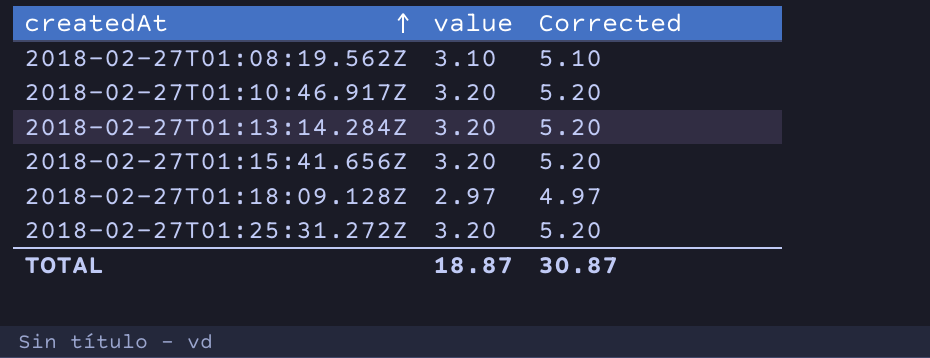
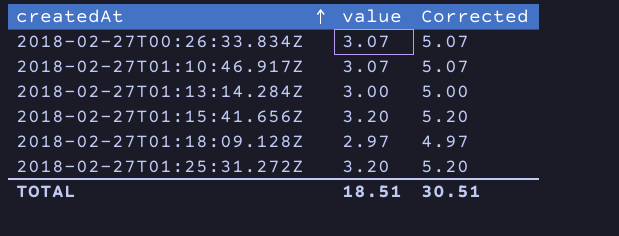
row 2018-02-27T01:08:19.562Z: 3.10 | 5.10 -> none
row 2018-02-27T00:26:33.834Z: none -> 3.07 | 5.07
2018-02-27T01:10:46.917Z | value: 3.20 -> 3.07
2018-02-27T01:10:46.917Z | Corrected: 5.20 -> 5.07
2018-02-27T01:13:14.284Z | value: 3.20 -> 3.00
2018-02-27T01:13:14.284Z | Corrected: 5.20 -> 5.00
TOTAL | value: 18.87 -> 18.51
TOTAL | Corrected: 30.87 -> 30.51

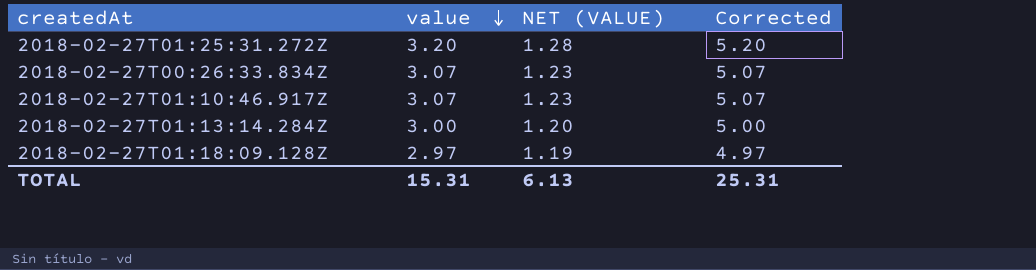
row order: createdAt ascending -> value descending
column NET (VALUE) | formula: none -> [value] * 0.4
row 2018-02-27T01:15:41.656Z: 3.20 | 5.20 -> none
TOTAL | value: 18.51 -> 15.31
TOTAL | Corrected: 30.51 -> 25.31

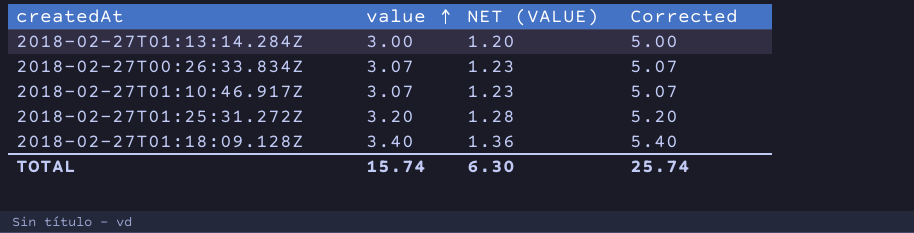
row order: value descending -> value ascending
2018-02-27T01:18:09.128Z | value: 2.97 -> 3.40
2018-02-27T01:18:09.128Z | NET (VALUE): 1.19 -> 1.36
2018-02-27T01:18:09.128Z | Corrected: 4.97 -> 5.40
TOTAL | value: 15.31 -> 15.74
TOTAL | NET (VALUE): 6.13 -> 6.30
TOTAL | Corrected: 25.31 -> 25.74

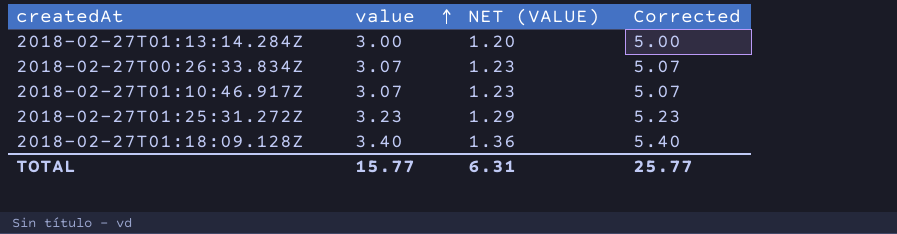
2018-02-27T01:25:31.272Z | value: 3.20 -> 3.23
2018-02-27T01:25:31.272Z | NET (VALUE): 1.28 -> 1.29
2018-02-27T01:25:31.272Z | Corrected: 5.20 -> 5.23
TOTAL | value: 15.74 -> 15.77
TOTAL | NET (VALUE): 6.30 -> 6.31
TOTAL | Corrected: 25.74 -> 25.77

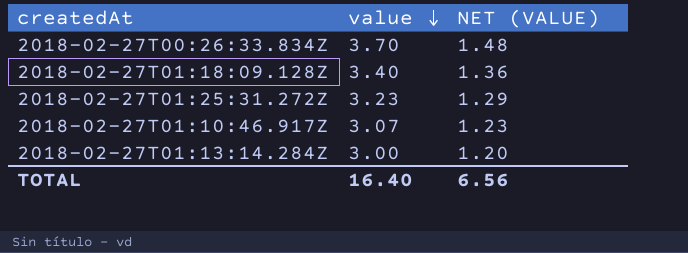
row order: value ascending -> value descending
column Corrected | formula: [value] + 2 -> none
2018-02-27T00:26:33.834Z | value: 3.07 -> 3.70
2018-02-27T00:26:33.834Z | NET (VALUE): 1.23 -> 1.48
TOTAL | value: 15.77 -> 16.40
TOTAL | NET (VALUE): 6.31 -> 6.56

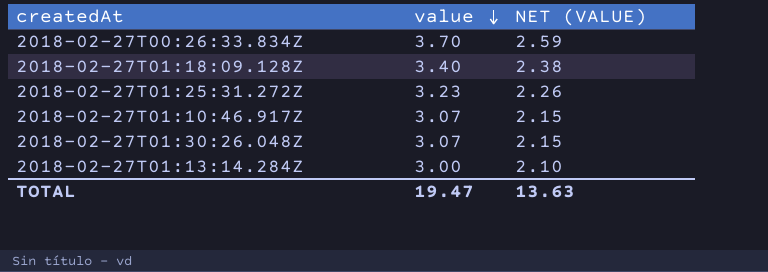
column NET (VALUE) | formula: [value] * 0.4 -> [value] * 0.7
row 2018-02-27T01:30:26.048Z: none -> 3.07 | 2.15
TOTAL | value: 16.40 -> 19.47
TOTAL | NET (VALUE): 6.56 -> 13.63

